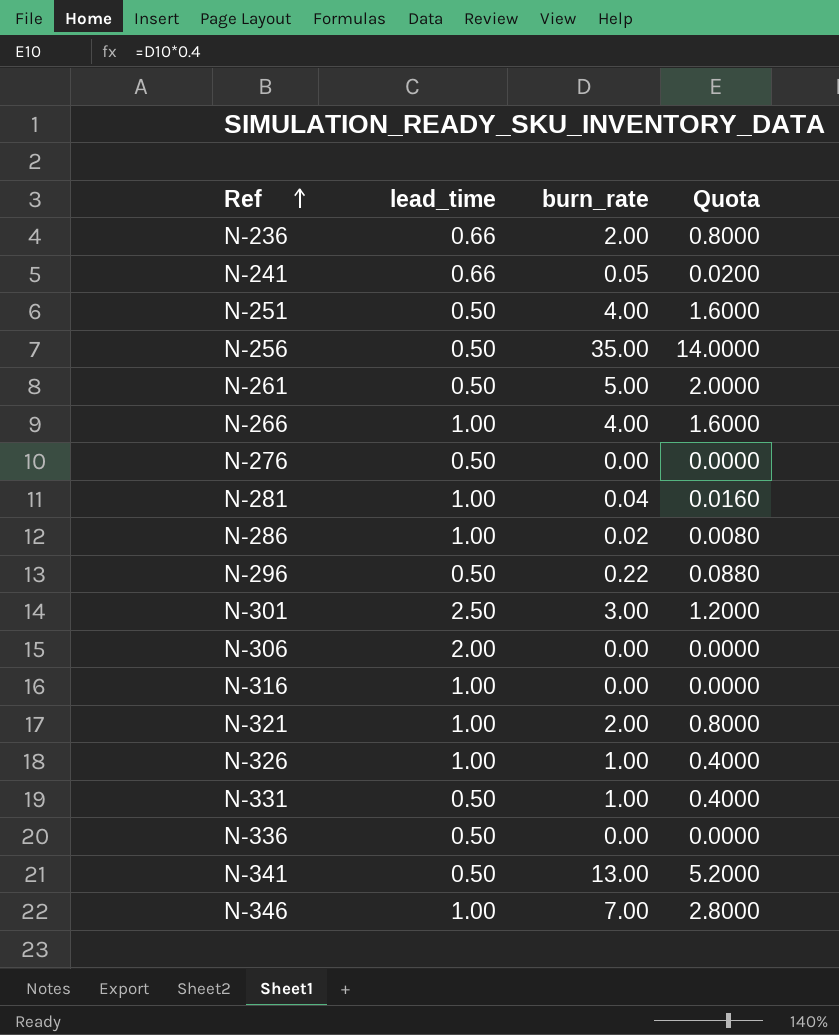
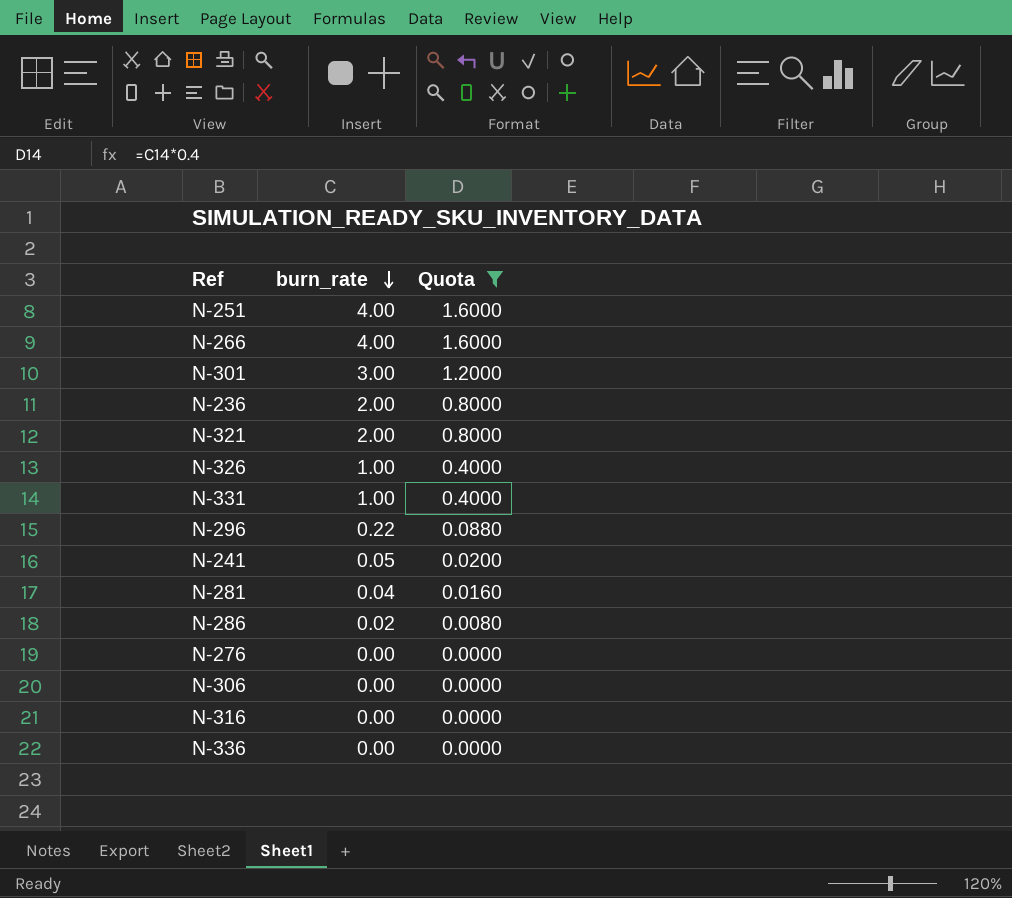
filter: none -> Quota <= 1.6000
row order: Ref ascending -> burn_rate descending
column lead_time | position: 2 -> none

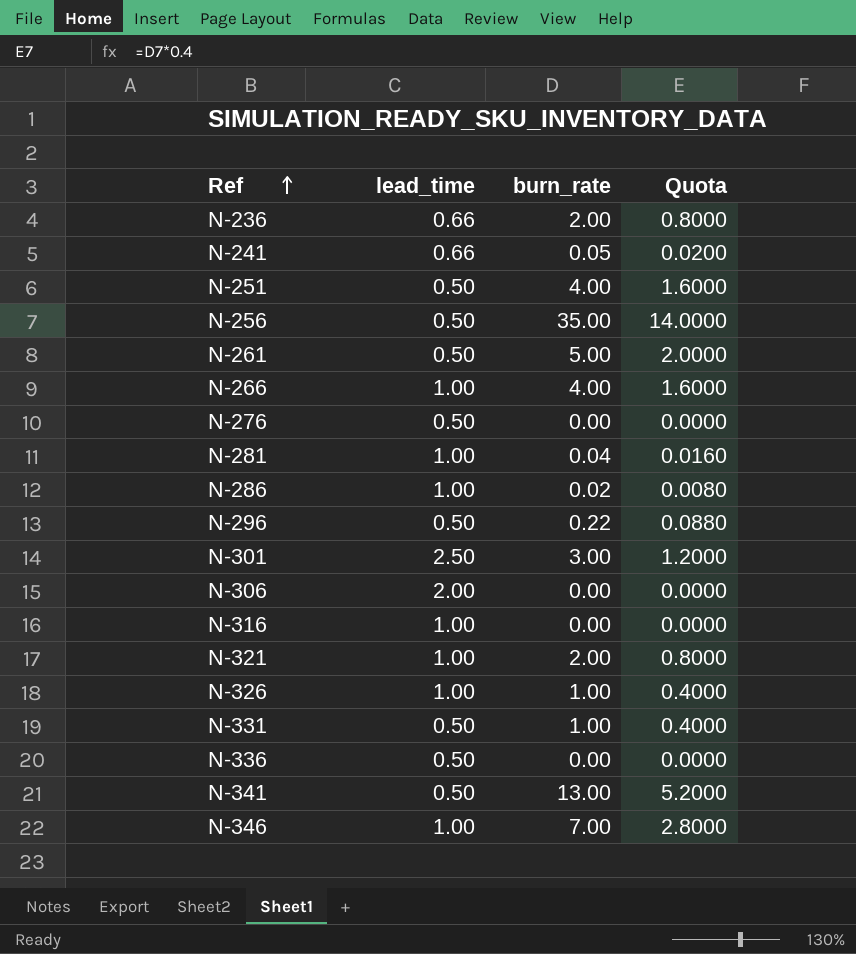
filter: Quota <= 1.6000 -> none
row order: burn_rate descending -> Ref ascending
column lead_time | position: none -> 2

